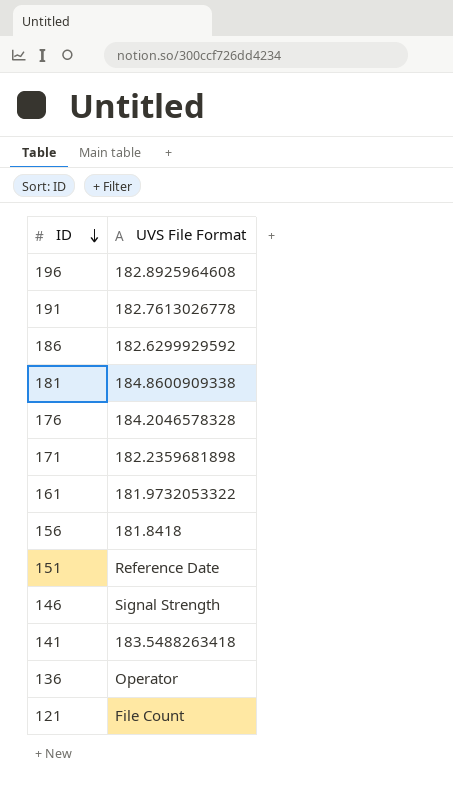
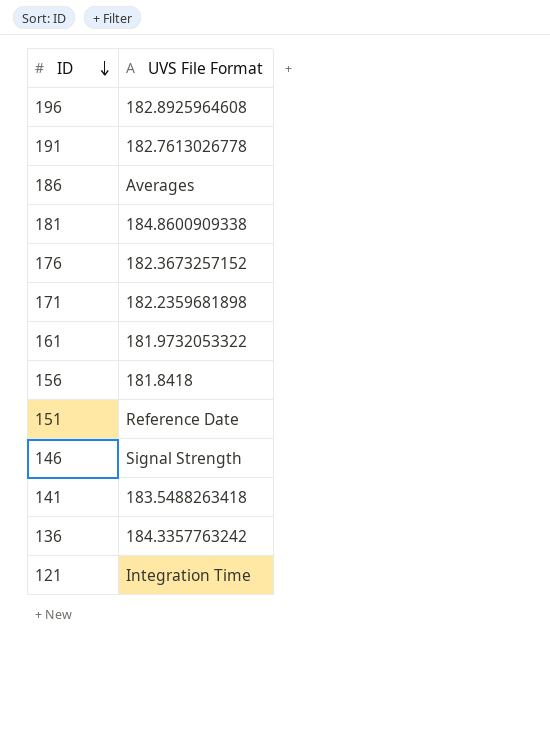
186 | UVS File Format: 182.6299929592 -> Averages
176 | UVS File Format: 184.2046578328 -> 182.3673257152
136 | UVS File Format: Operator -> 184.3357763242
121 | UVS File Format: File Count -> Integration Time

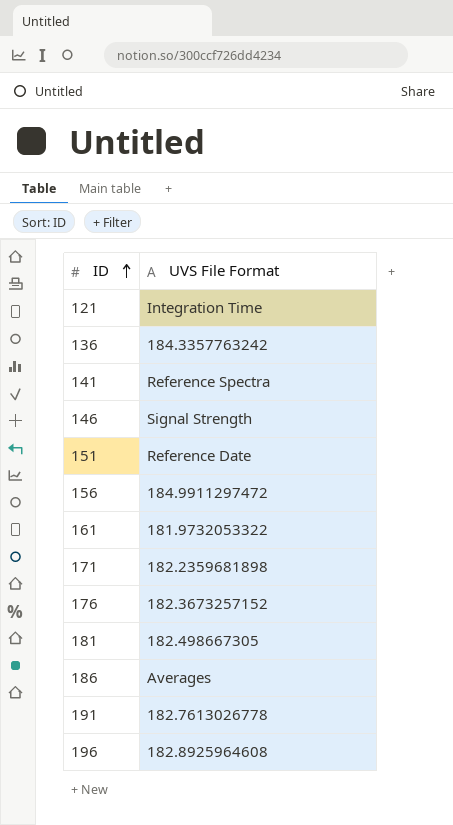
row order: ID descending -> ID ascending
141 | UVS File Format: 183.5488263418 -> Reference Spectra
156 | UVS File Format: 181.8418 -> 184.9911297472
181 | UVS File Format: 184.8600909338 -> 182.498667305

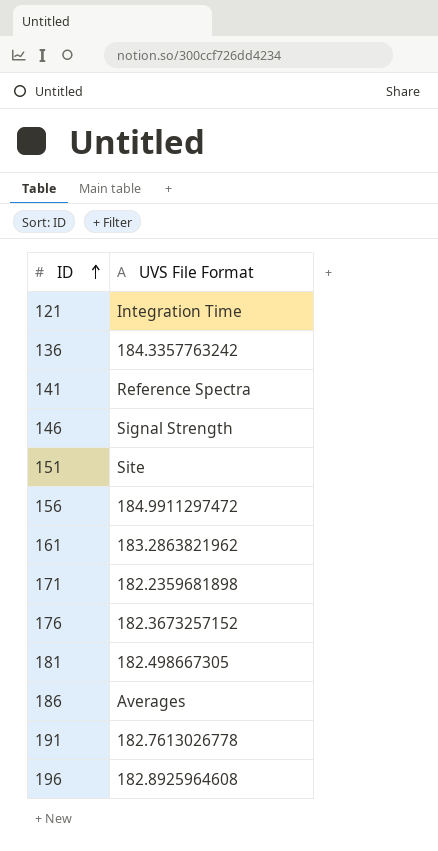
151 | UVS File Format: Reference Date -> Site
161 | UVS File Format: 181.9732053322 -> 183.2863821962

